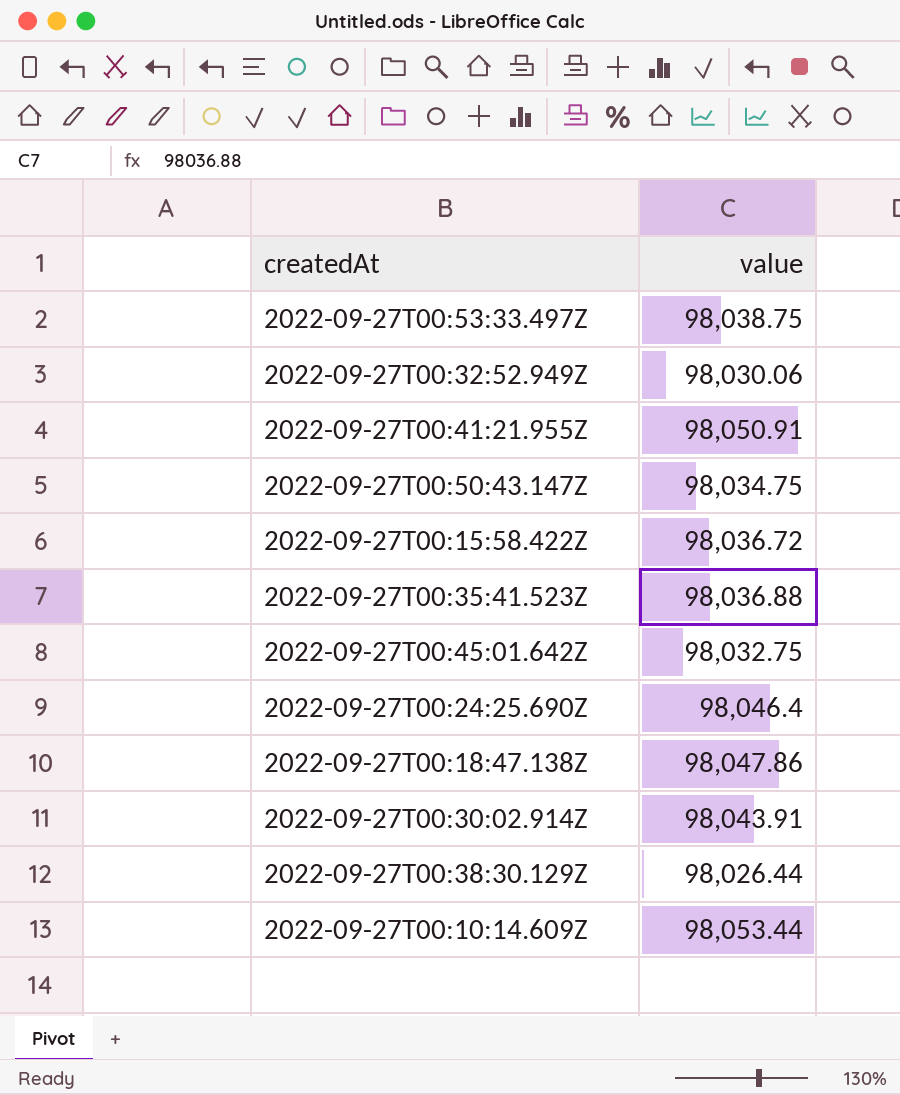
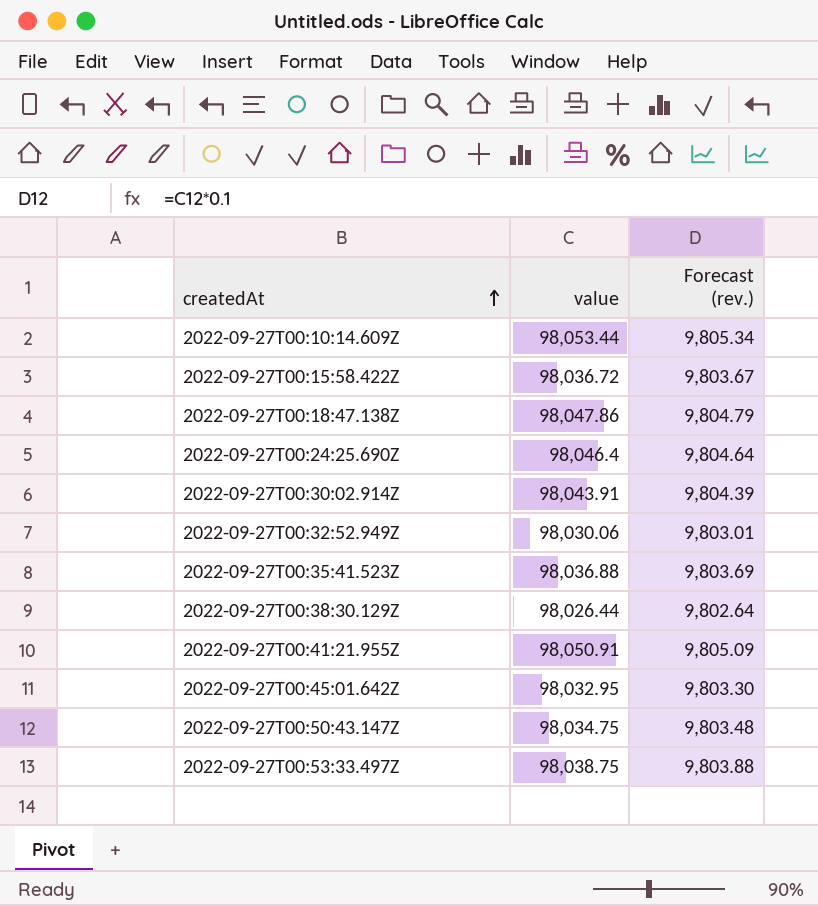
row order: none -> createdAt ascending
column Forecast (rev.) | formula: none -> [value] * 0.1
2022-09-27T00:45:01.642Z | value: 98,032.75 -> 98,032.95

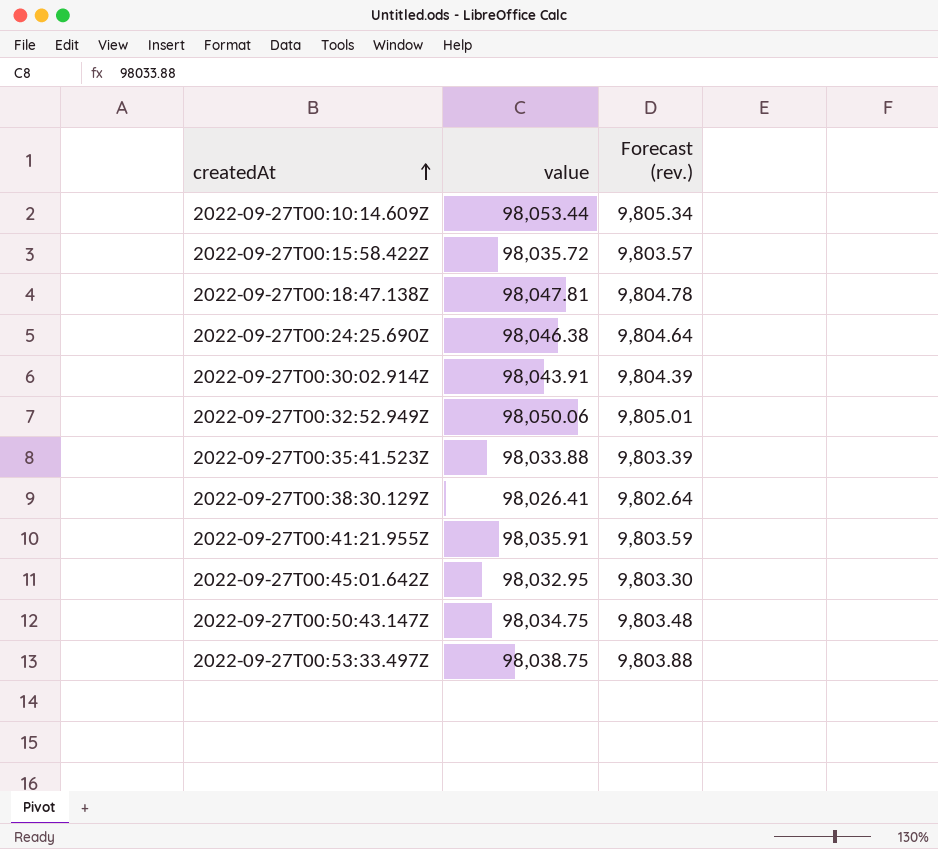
2022-09-27T00:15:58.422Z | value: 98,036.72 -> 98,035.72
2022-09-27T00:15:58.422Z | Forecast (rev.): 9,803.67 -> 9,803.57
2022-09-27T00:18:47.138Z | value: 98,047.86 -> 98,047.81
2022-09-27T00:18:47.138Z | Forecast (rev.): 9,804.79 -> 9,804.78
2022-09-27T00:24:25.690Z | value: 98,046.4 -> 98,046.38
2022-09-27T00:32:52.949Z | value: 98,030.06 -> 98,050.06
2022-09-27T00:32:52.949Z | Forecast (rev.): 9,803.01 -> 9,805.01
2022-09-27T00:35:41.523Z | value: 98,036.88 -> 98,033.88
2022-09-27T00:35:41.523Z | Forecast (rev.): 9,803.69 -> 9,803.39
2022-09-27T00:38:30.129Z | value: 98,026.44 -> 98,026.41
2022-09-27T00:41:21.955Z | value: 98,050.91 -> 98,035.91
2022-09-27T00:41:21.955Z | Forecast (rev.): 9,805.09 -> 9,803.59

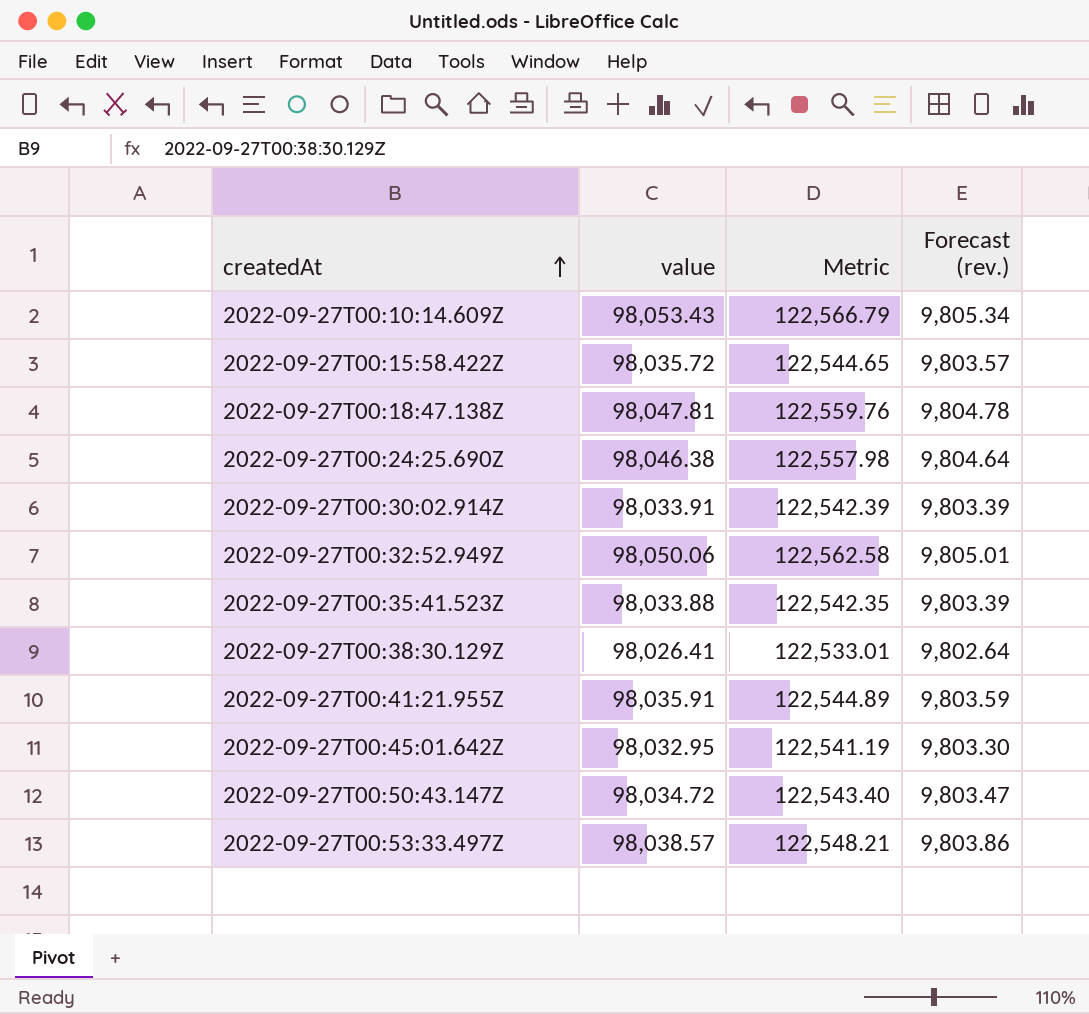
column Metric | formula: none -> [value] * 1.25
2022-09-27T00:10:14.609Z | value: 98,053.44 -> 98,053.43
2022-09-27T00:30:02.914Z | value: 98,043.91 -> 98,033.91
2022-09-27T00:30:02.914Z | Forecast (rev.): 9,804.39 -> 9,803.39
2022-09-27T00:50:43.147Z | value: 98,034.75 -> 98,034.72
2022-09-27T00:50:43.147Z | Forecast (rev.): 9,803.48 -> 9,803.47
2022-09-27T00:53:33.497Z | value: 98,038.75 -> 98,038.57
2022-09-27T00:53:33.497Z | Forecast (rev.): 9,803.88 -> 9,803.86

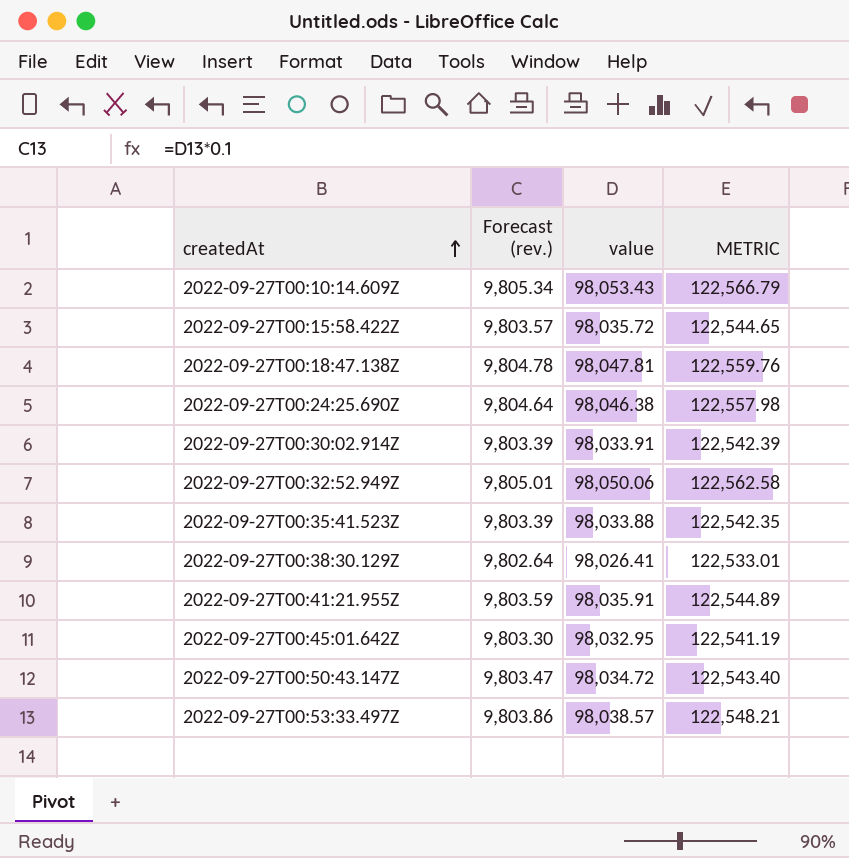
column Forecast (rev.) | position: 4 -> 2
column name: Metric -> METRIC

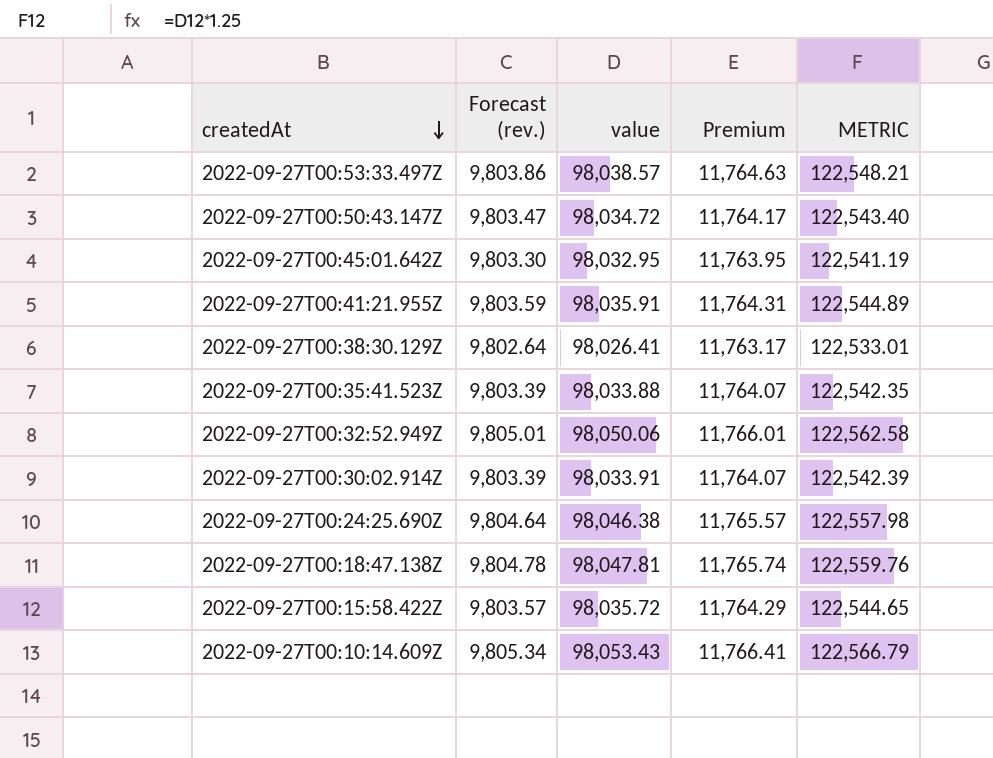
row order: createdAt ascending -> createdAt descending
column Premium | formula: none -> [value] * 0.12

